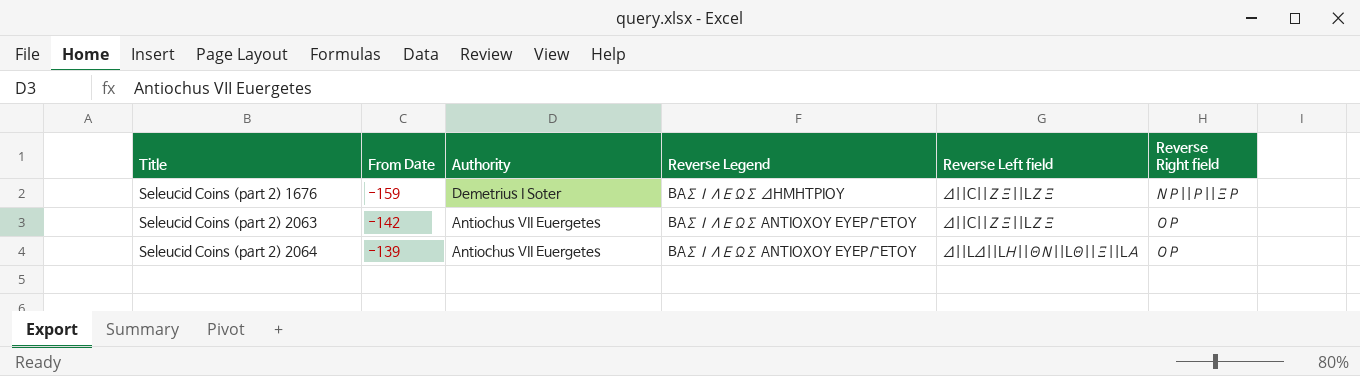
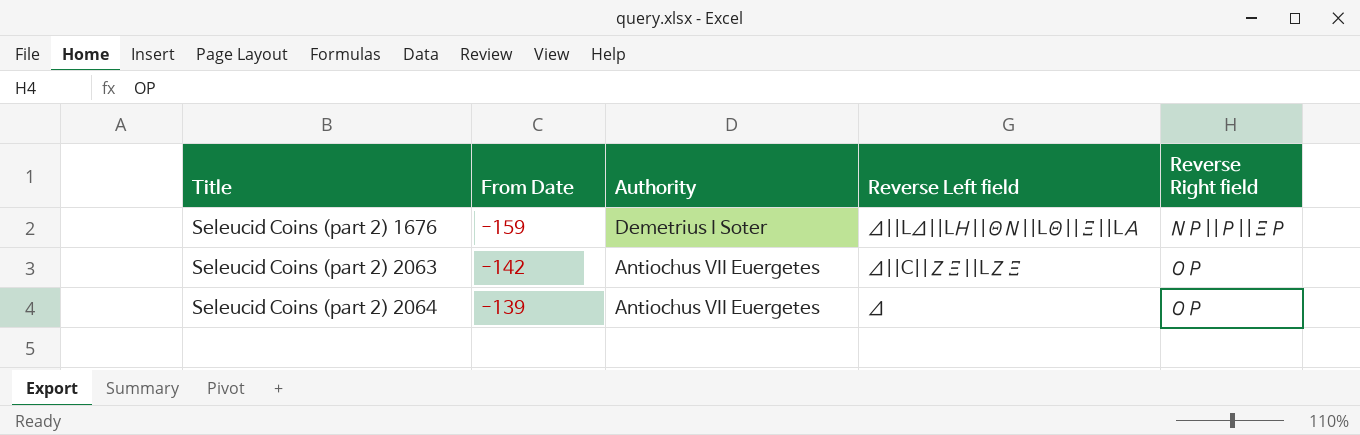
column Reverse Legend | position: 4 -> none
Seleucid Coins (part 2) 1676 | Reverse Left field: Δ||C||ΖΞ||LΖΞ -> Δ||LΔ||LΗ||ΘΝ||LΘ||Ξ||LΑ
Seleucid Coins (part 2) 2064 | Reverse Left field: Δ||LΔ||LΗ||ΘΝ||LΘ||Ξ||LΑ -> Δ

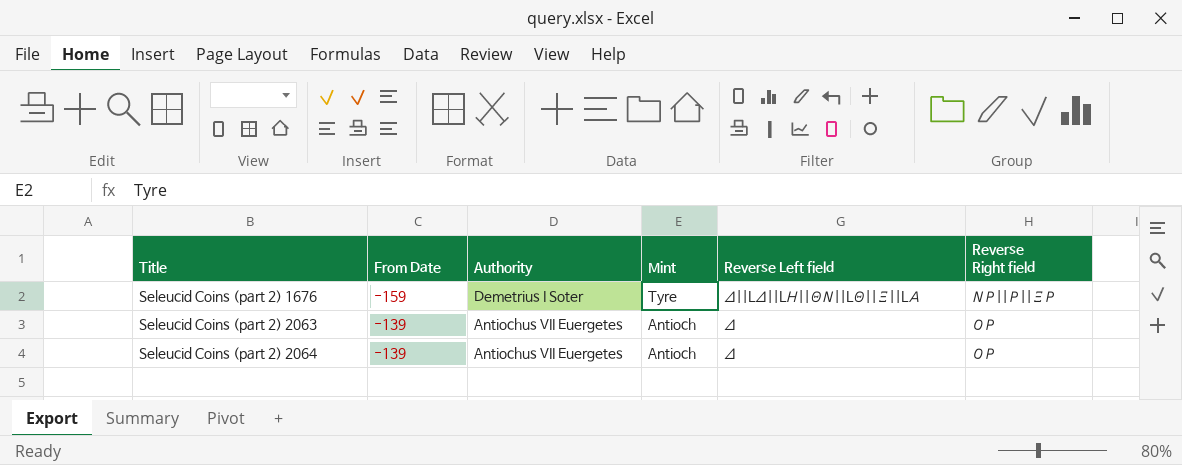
column Mint | position: none -> 4
Seleucid Coins (part 2) 2063 | From Date: -142 -> -139
Seleucid Coins (part 2) 2063 | Reverse Left field: Δ||C||ΖΞ||LΖΞ -> Δ

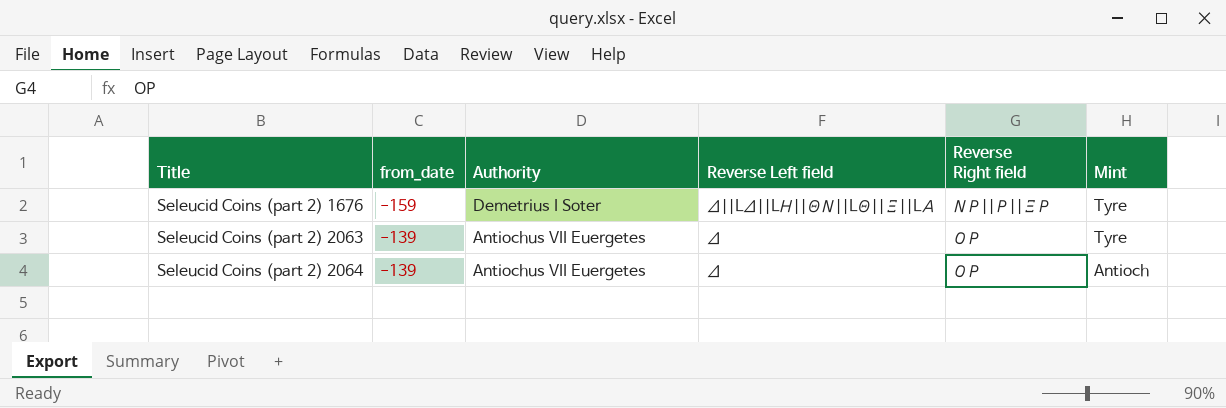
column name: From Date -> from_date
column Mint | position: 4 -> 6
Seleucid Coins (part 2) 2063 | Mint: Antioch -> Tyre

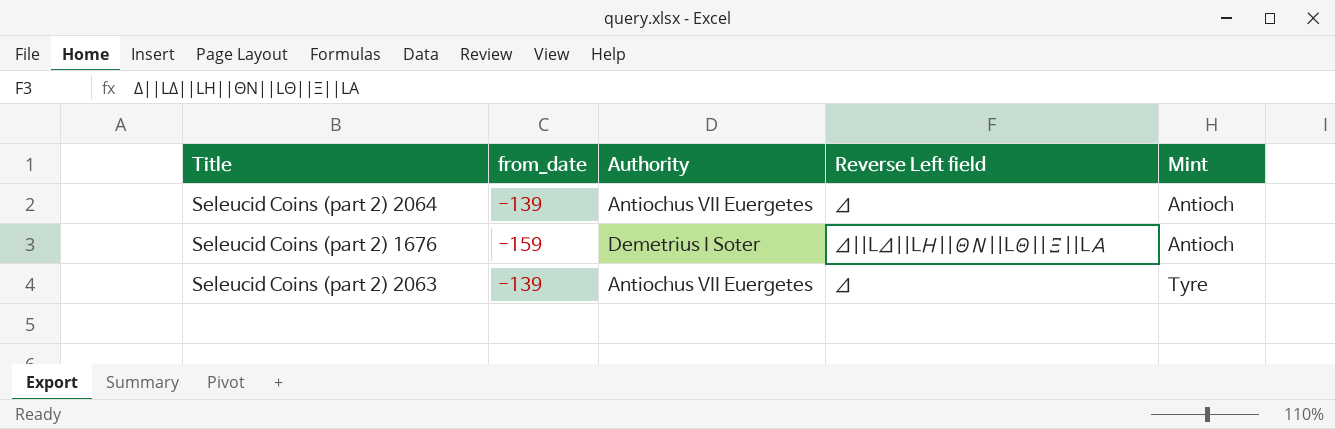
row order: Title ascending -> Mint ascending
column Reverse Right field | position: 5 -> none
Seleucid Coins (part 2) 1676 | Mint: Tyre -> Antioch

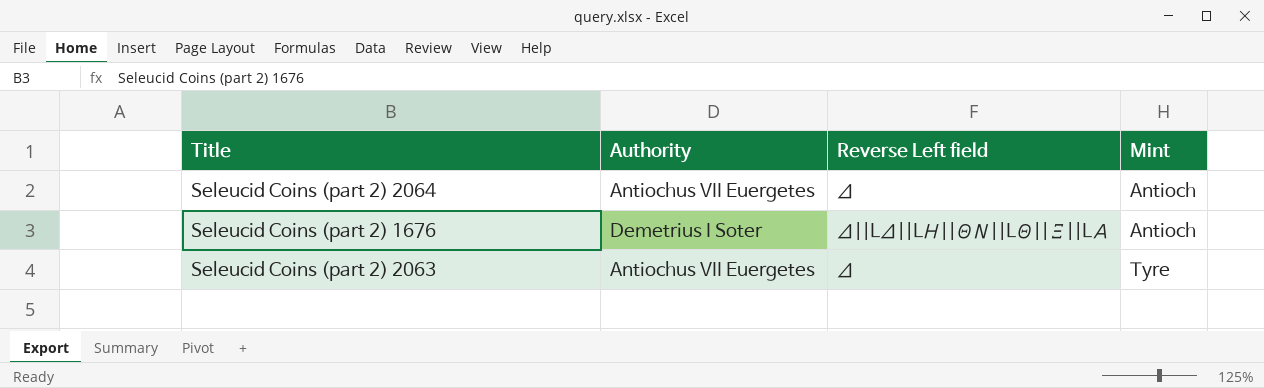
column from_date | position: 2 -> none

